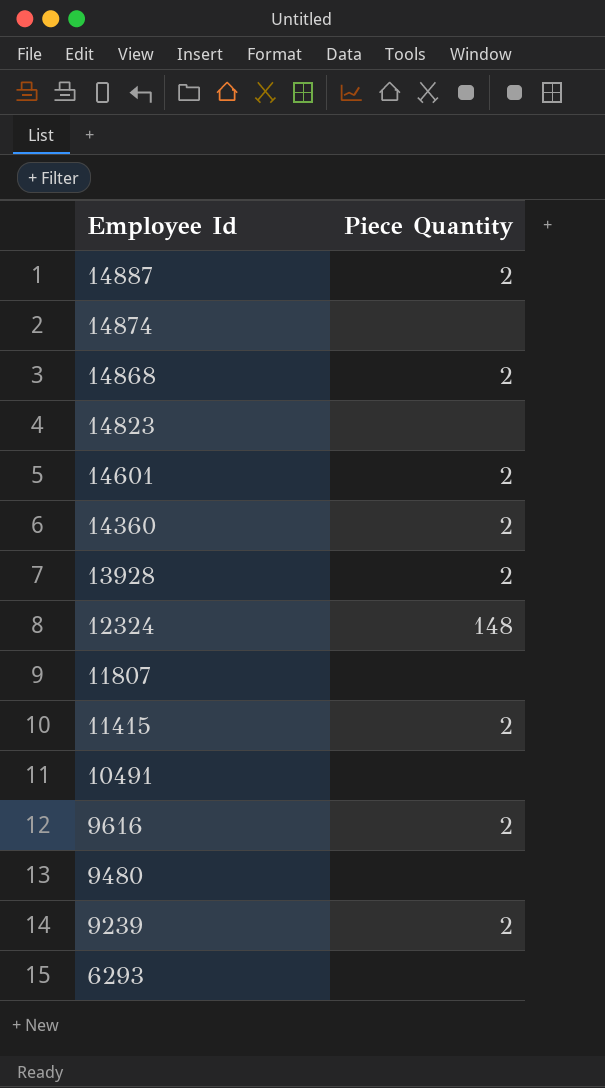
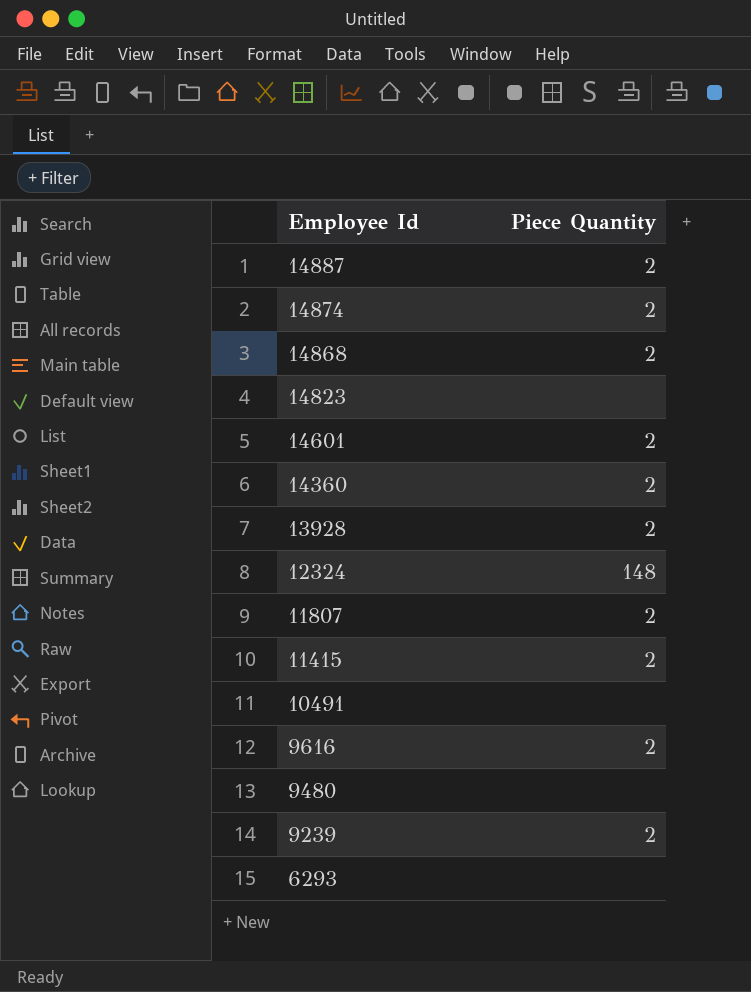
14874 | Piece Quantity: none -> 2
11807 | Piece Quantity: none -> 2

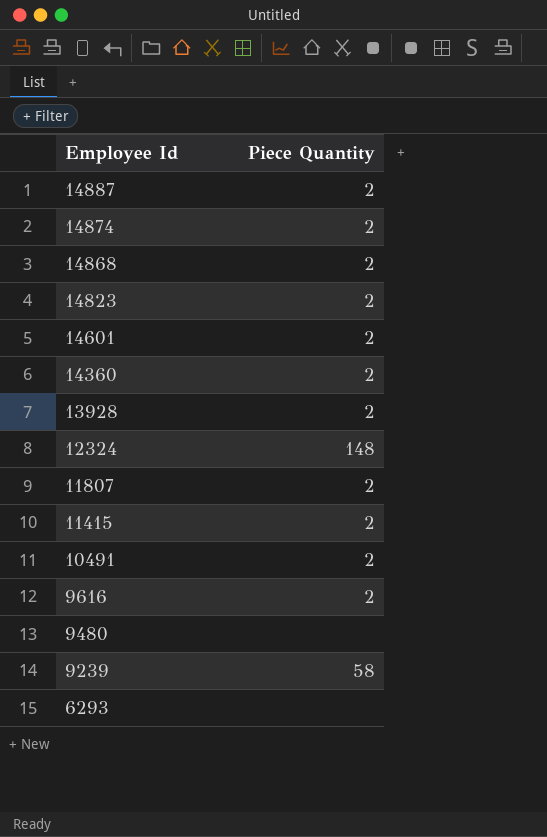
14823 | Piece Quantity: none -> 2
10491 | Piece Quantity: none -> 2
9239 | Piece Quantity: 2 -> 58

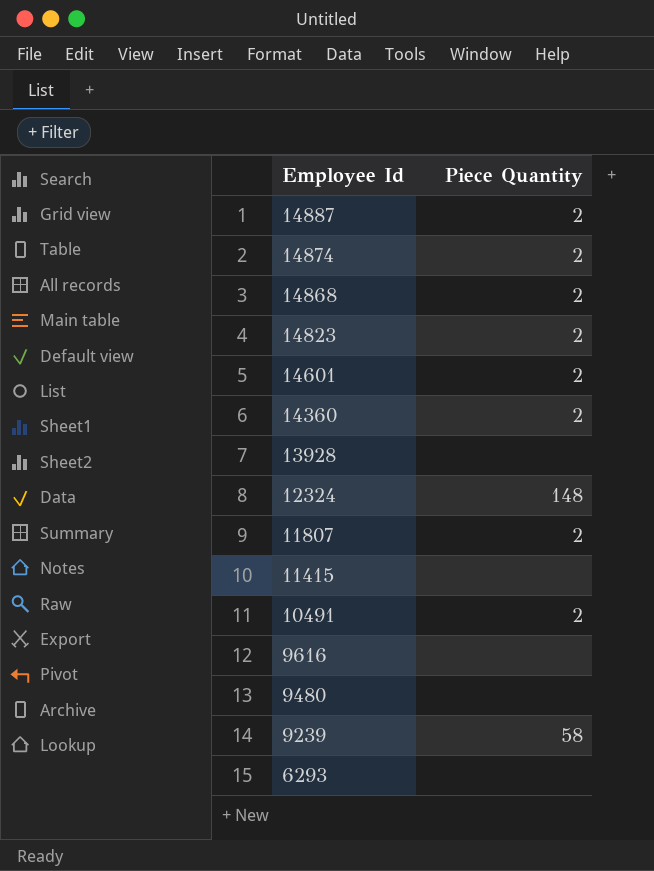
13928 | Piece Quantity: 2 -> none
11415 | Piece Quantity: 2 -> none
9616 | Piece Quantity: 2 -> none

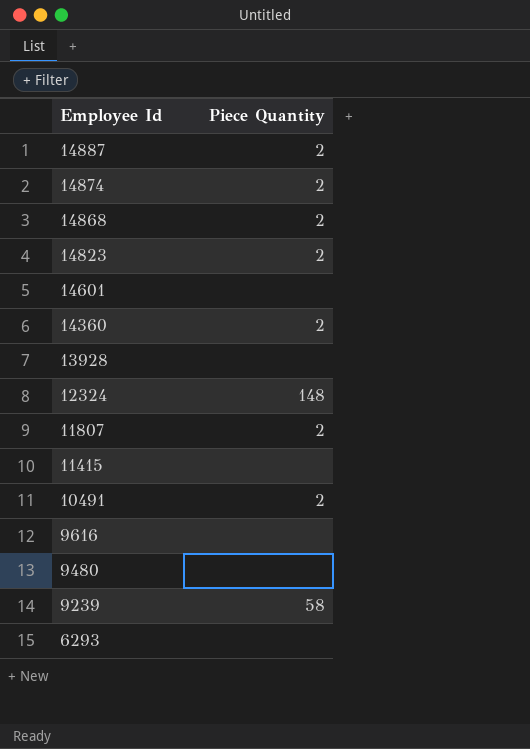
14601 | Piece Quantity: 2 -> none

